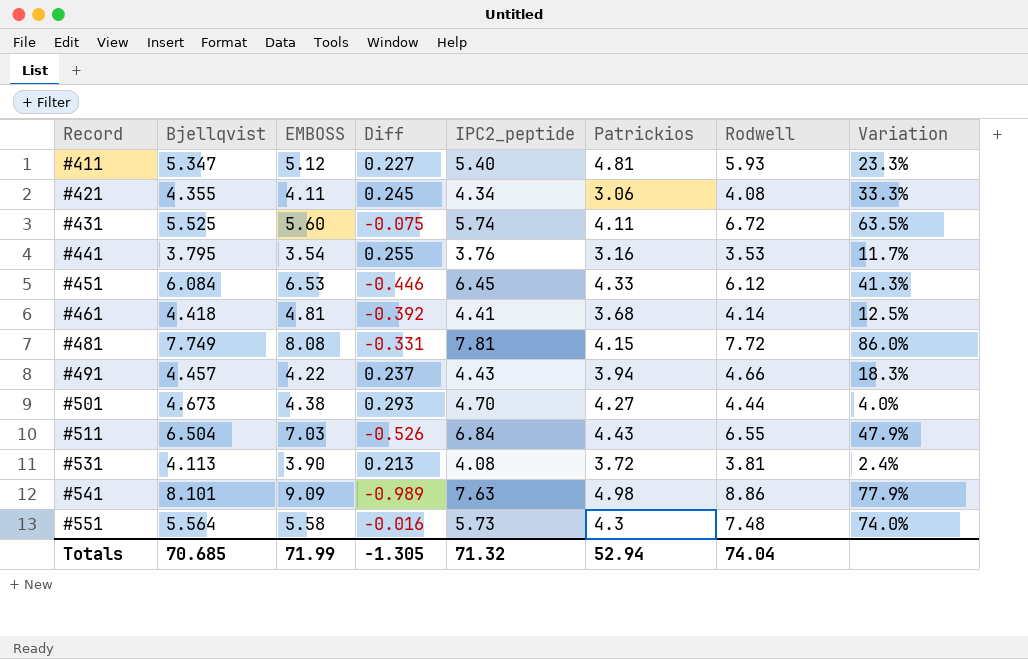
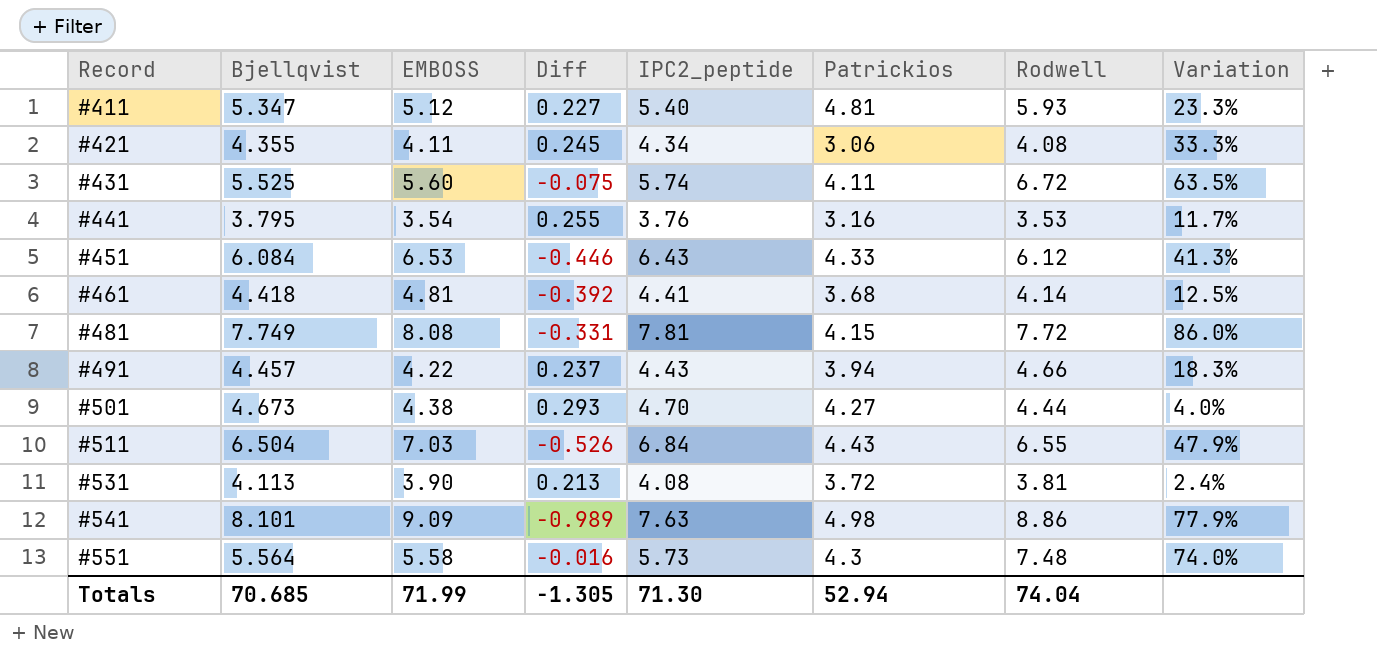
#451 | IPC2_peptide: 6.45 -> 6.43
Totals | IPC2_peptide: 71.32 -> 71.30

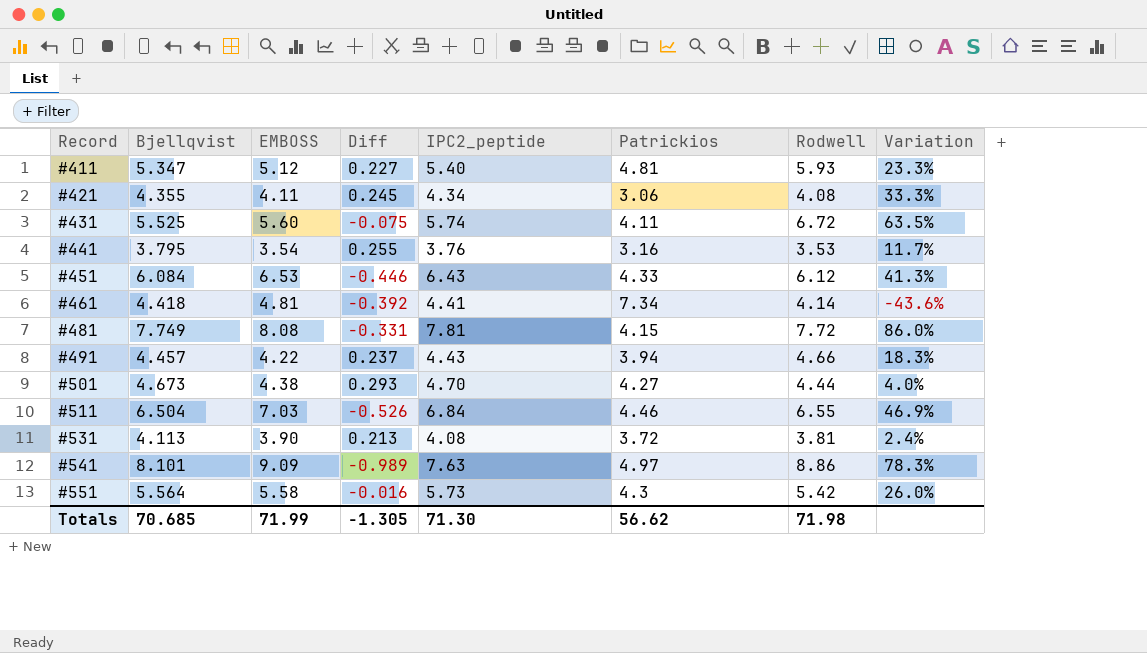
#461 | Patrickios: 3.68 -> 7.34
#461 | Variation: 12.5% -> -43.6%
#511 | Patrickios: 4.43 -> 4.46
#511 | Variation: 47.9% -> 46.9%
#541 | Patrickios: 4.98 -> 4.97
#541 | Variation: 77.9% -> 78.3%
#551 | Rodwell: 7.48 -> 5.42
#551 | Variation: 74.0% -> 26.0%
Totals | Patrickios: 52.94 -> 56.62
Totals | Rodwell: 74.04 -> 71.98

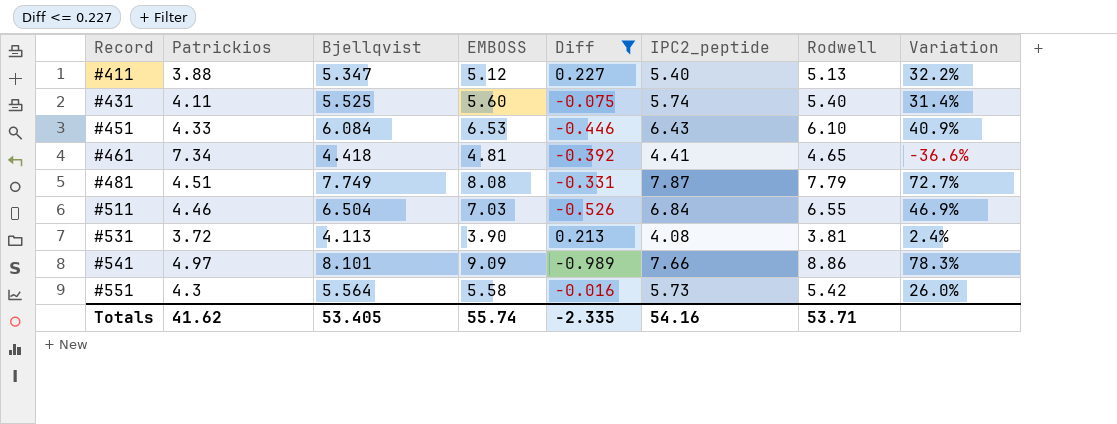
filter: none -> Diff <= 0.227
column Patrickios | position: 6 -> 2
#411 | Patrickios: 4.81 -> 3.88
#411 | Rodwell: 5.93 -> 5.13
#411 | Variation: 23.3% -> 32.2%
#431 | Rodwell: 6.72 -> 5.40
#431 | Variation: 63.5% -> 31.4%
#451 | Rodwell: 6.12 -> 6.10
#451 | Variation: 41.3% -> 40.9%
#461 | Rodwell: 4.14 -> 4.65
#461 | Variation: -43.6% -> -36.6%
#481 | Patrickios: 4.15 -> 4.51
#481 | IPC2_peptide: 7.81 -> 7.87
#481 | Rodwell: 7.72 -> 7.79
#481 | Variation: 86.0% -> 72.7%
#541 | IPC2_peptide: 7.63 -> 7.66
Totals | Patrickios: 56.62 -> 41.62
Totals | Bjellqvist: 70.685 -> 53.405
Totals | EMBOSS: 71.99 -> 55.74
Totals | Diff: -1.305 -> -2.335
Totals | IPC2_peptide: 71.30 -> 54.16
Totals | Rodwell: 71.98 -> 53.71

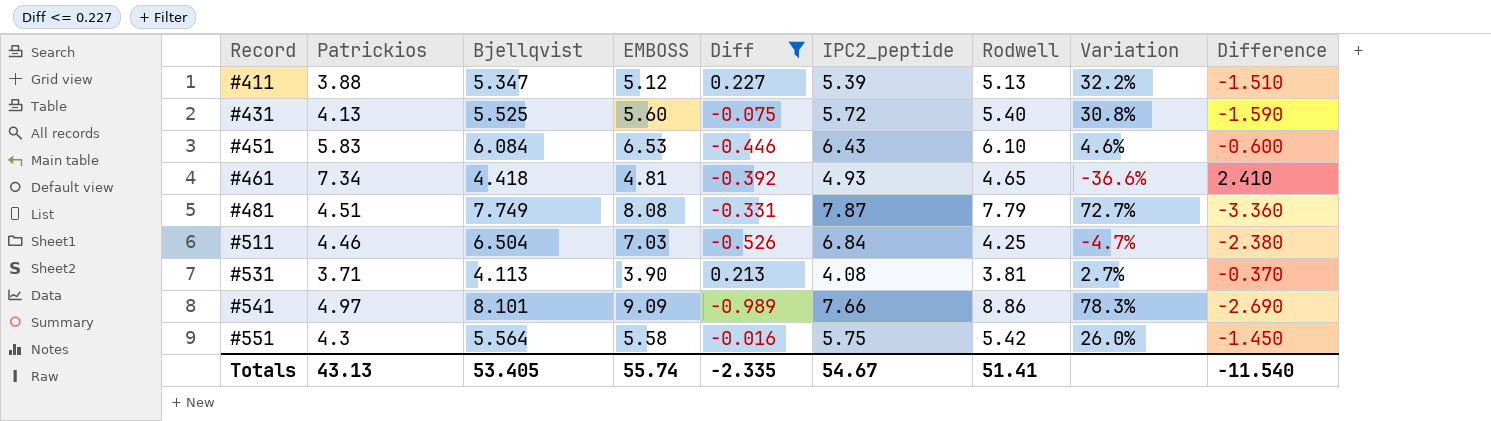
column Difference | formula: none -> [Patrickios] - [IPC2_peptide]
#411 | IPC2_peptide: 5.40 -> 5.39
#431 | Patrickios: 4.11 -> 4.13
#431 | IPC2_peptide: 5.74 -> 5.72
#431 | Variation: 31.4% -> 30.8%
#451 | Patrickios: 4.33 -> 5.83
#451 | Variation: 40.9% -> 4.6%
#461 | IPC2_peptide: 4.41 -> 4.93
#511 | Rodwell: 6.55 -> 4.25
#511 | Variation: 46.9% -> -4.7%
#531 | Patrickios: 3.72 -> 3.71
#531 | Variation: 2.4% -> 2.7%
#551 | IPC2_peptide: 5.73 -> 5.75
Totals | Patrickios: 41.62 -> 43.13
Totals | IPC2_peptide: 54.16 -> 54.67
Totals | Rodwell: 53.71 -> 51.41

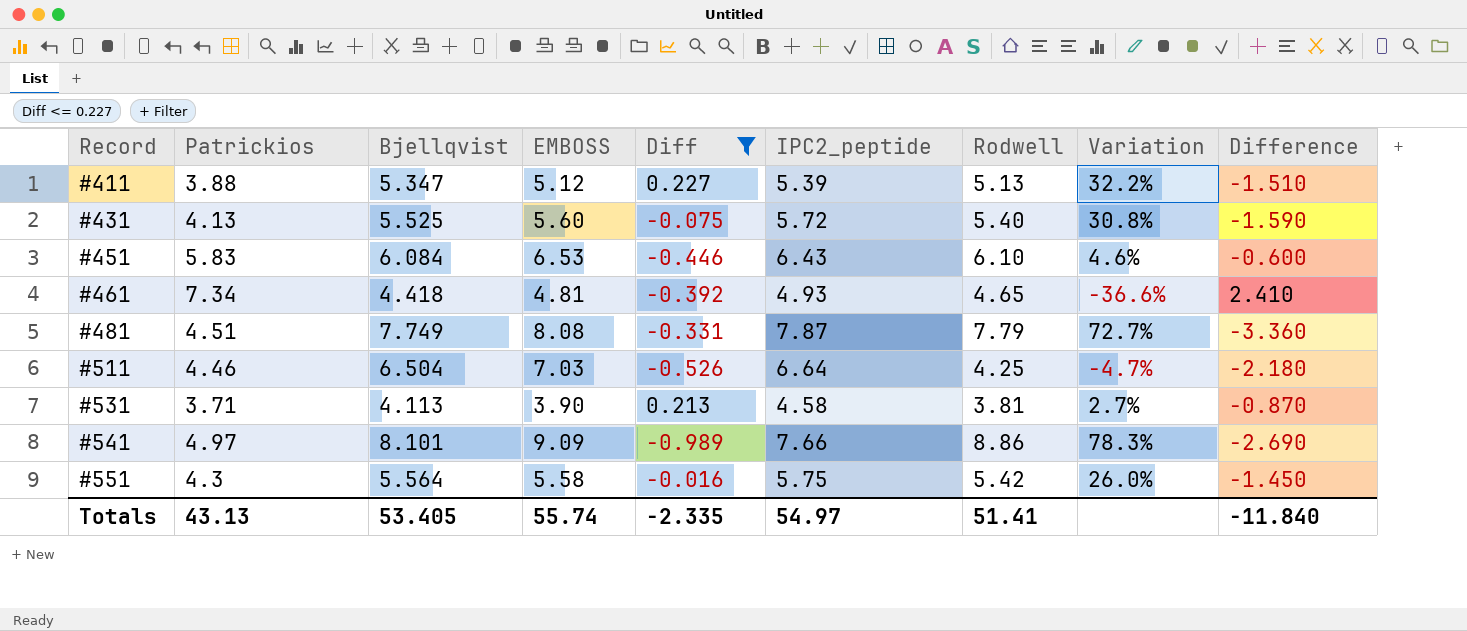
#511 | IPC2_peptide: 6.84 -> 6.64
#511 | Difference: -2.380 -> -2.180
#531 | IPC2_peptide: 4.08 -> 4.58
#531 | Difference: -0.370 -> -0.870
Totals | IPC2_peptide: 54.67 -> 54.97
Totals | Difference: -11.540 -> -11.840

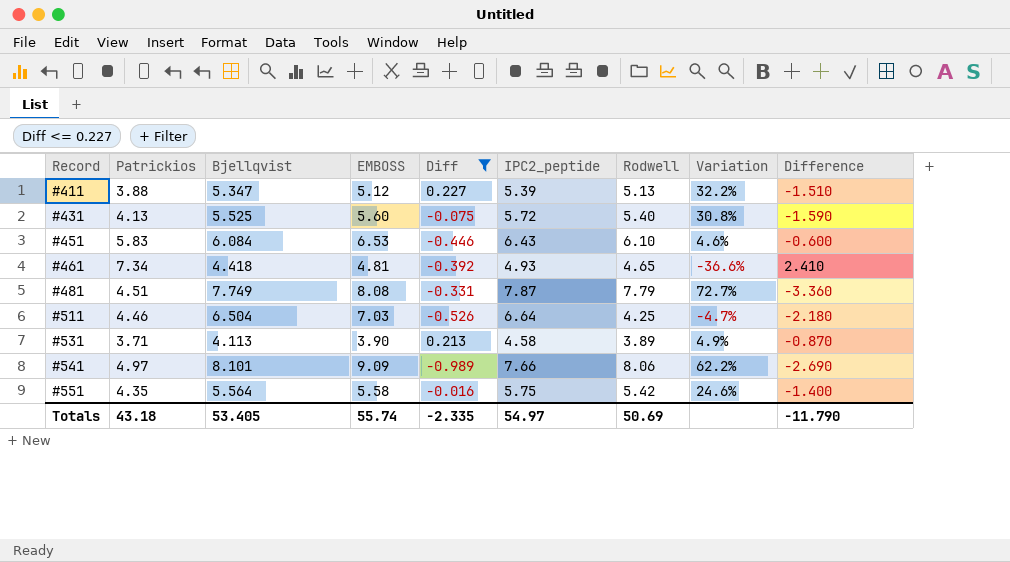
#531 | Rodwell: 3.81 -> 3.89
#531 | Variation: 2.7% -> 4.9%
#541 | Rodwell: 8.86 -> 8.06
#541 | Variation: 78.3% -> 62.2%
#551 | Patrickios: 4.3 -> 4.35
#551 | Variation: 26.0% -> 24.6%
#551 | Difference: -1.450 -> -1.400
Totals | Patrickios: 43.13 -> 43.18
Totals | Rodwell: 51.41 -> 50.69
Totals | Difference: -11.840 -> -11.790

